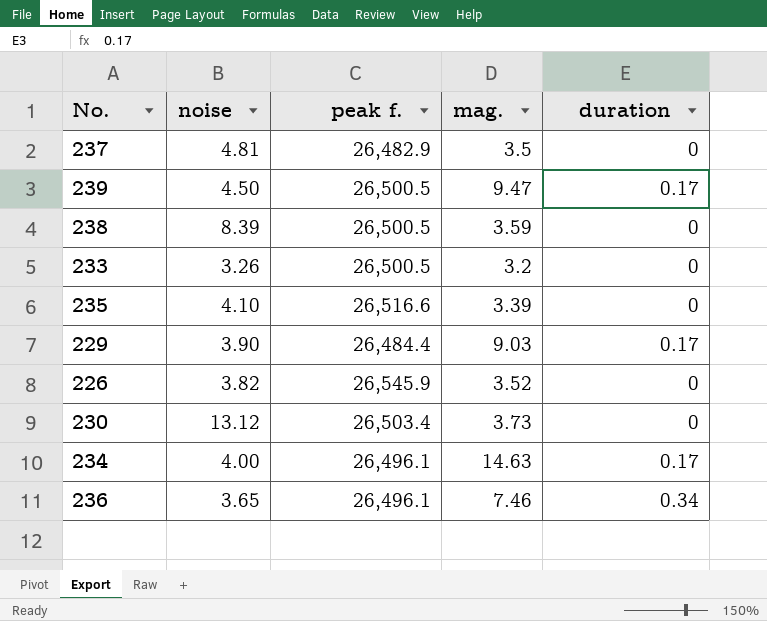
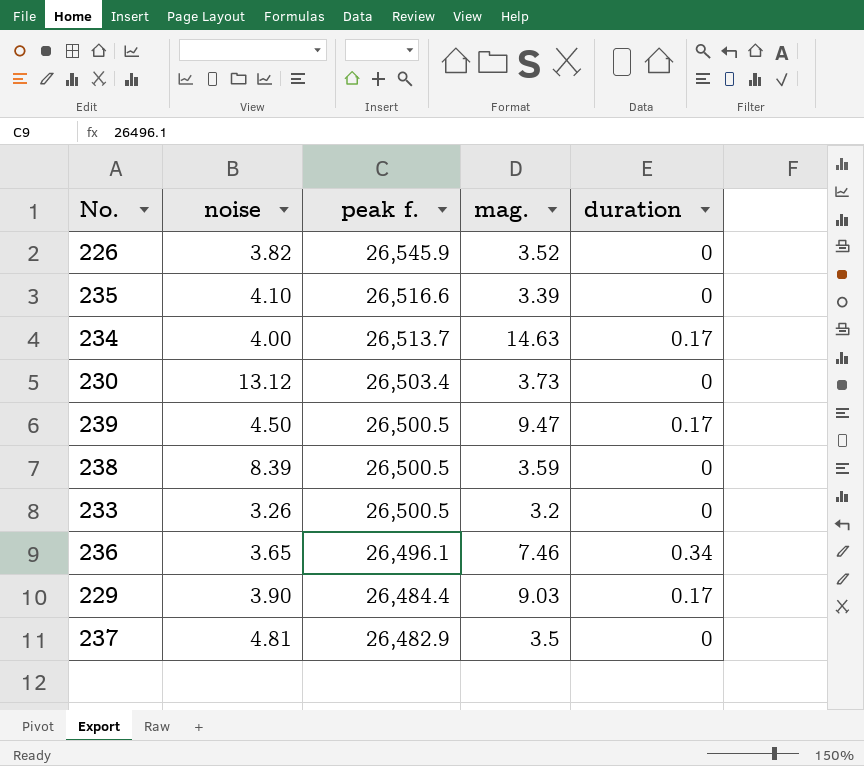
row order: none -> peak f. descending
234 | peak f.: 26,496.1 -> 26,513.7

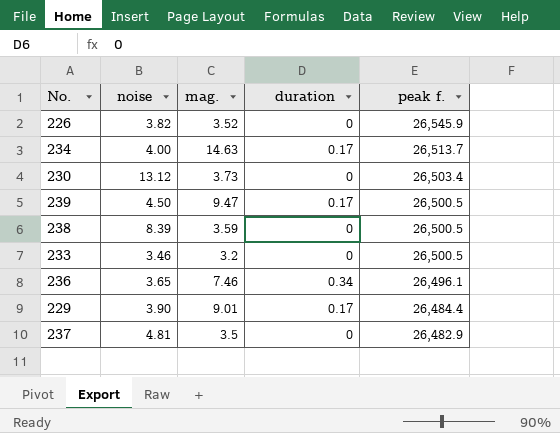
column peak f. | position: 3 -> 5
row 235: 4.10 | 26,516.6 | 3.39 | 0 -> none
233 | noise: 3.26 -> 3.46
229 | mag.: 9.03 -> 9.01

